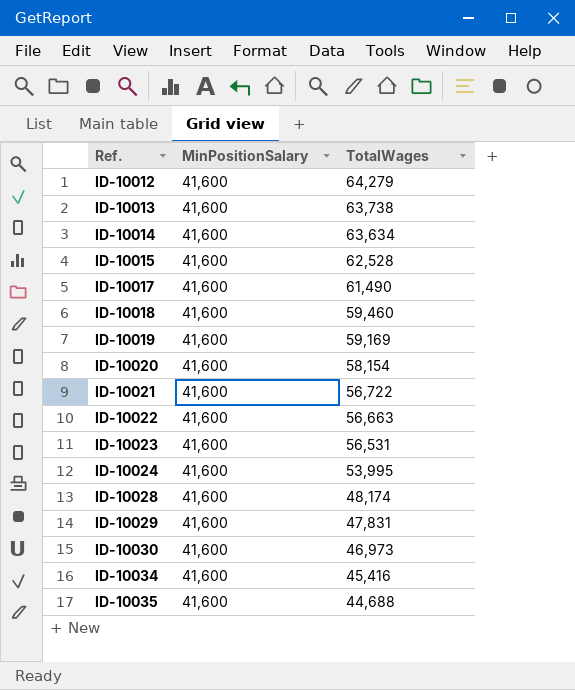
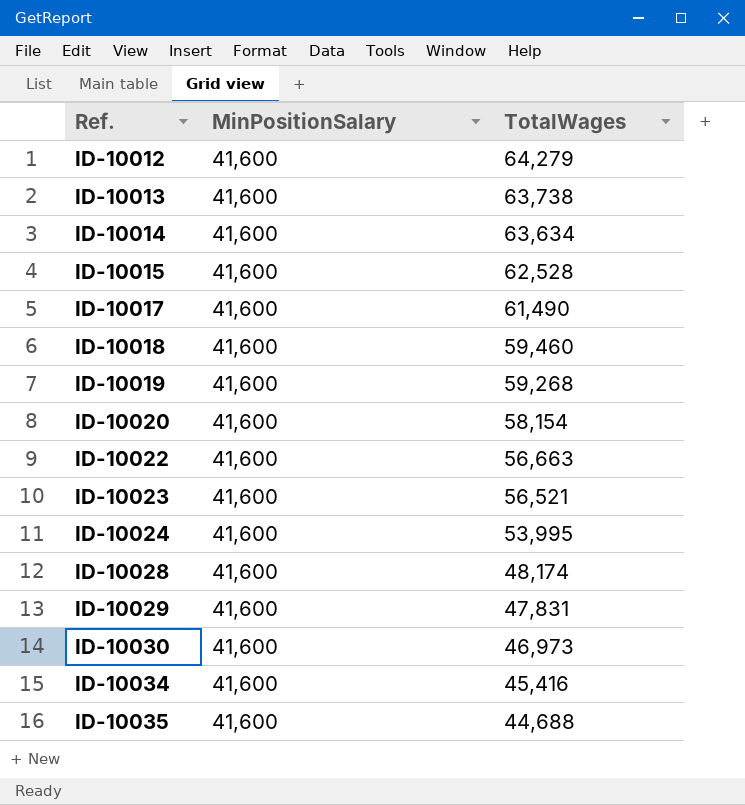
row ID-10021: 41,600 | 56,722 -> none
ID-10019 | TotalWages: 59,169 -> 59,268
ID-10023 | TotalWages: 56,531 -> 56,521

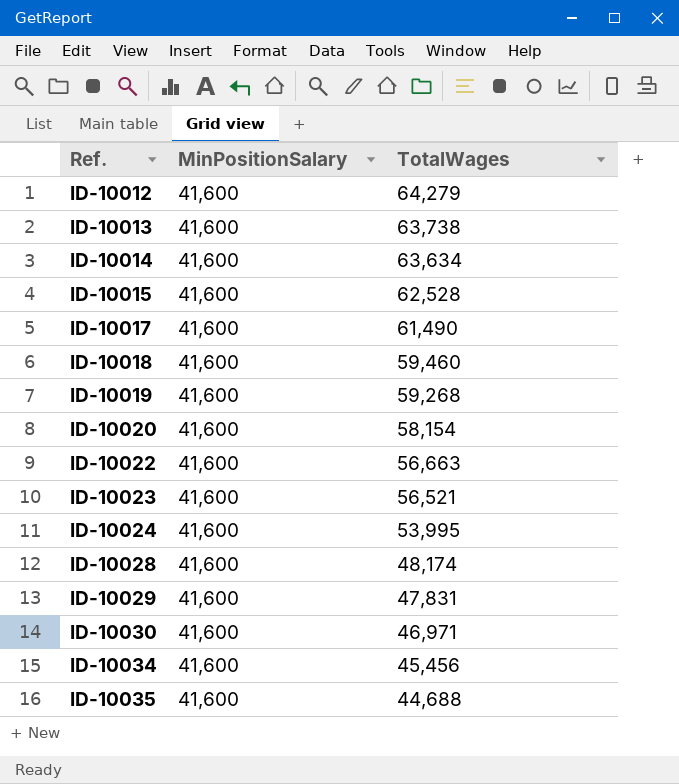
ID-10030 | TotalWages: 46,973 -> 46,971
ID-10034 | TotalWages: 45,416 -> 45,456

